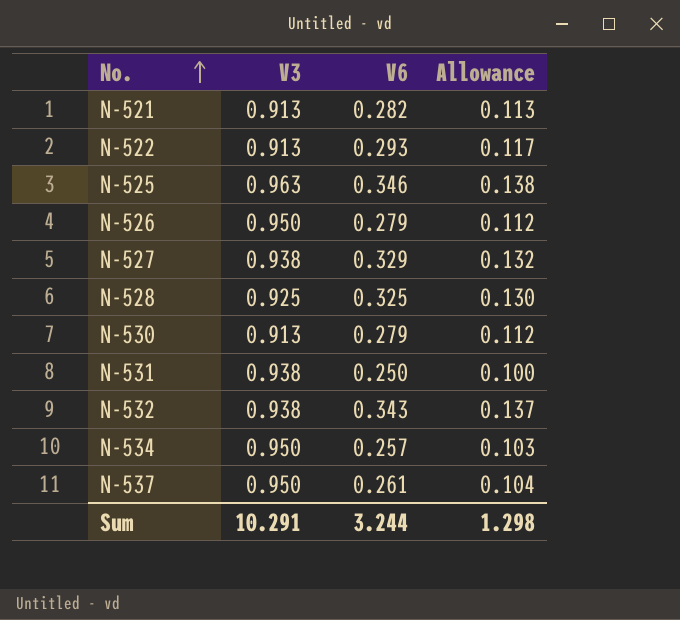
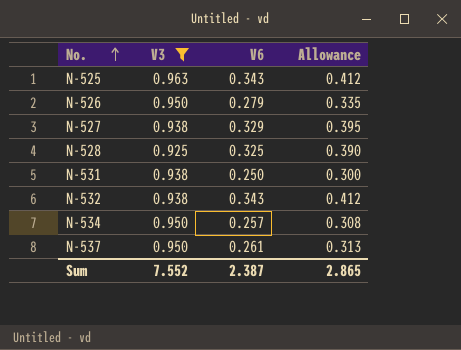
filter: none -> V3 != 0.913
column Allowance | formula: [V6] * 0.4 -> [V6] * 1.2
N-525 | V6: 0.346 -> 0.343
Sum | V3: 10.291 -> 7.552
Sum | V6: 3.244 -> 2.387
Sum | Allowance: 1.298 -> 2.865

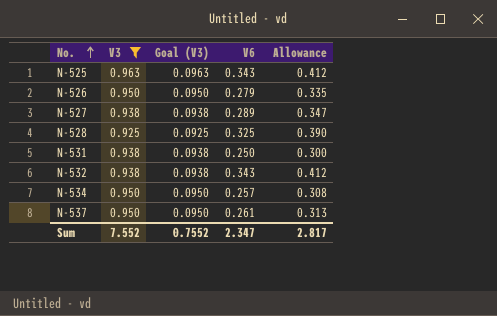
column Goal (V3) | formula: none -> [V3] * 0.1
N-527 | V6: 0.329 -> 0.289
N-527 | Allowance: 0.395 -> 0.347
Sum | V6: 2.387 -> 2.347
Sum | Allowance: 2.865 -> 2.817

